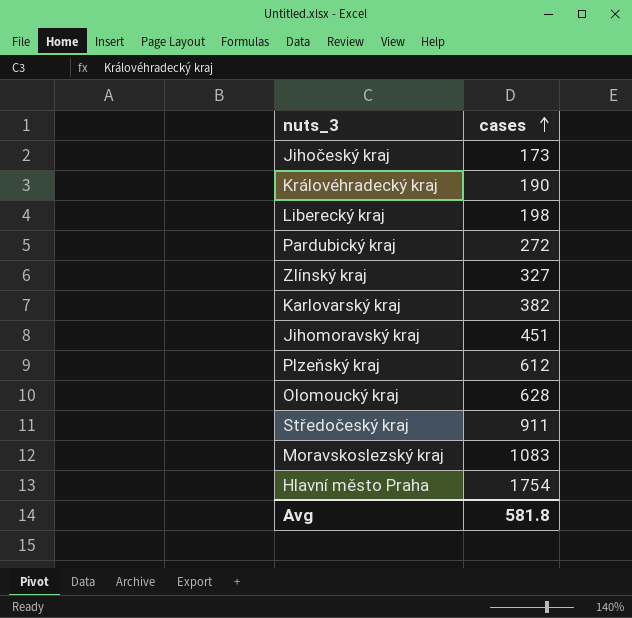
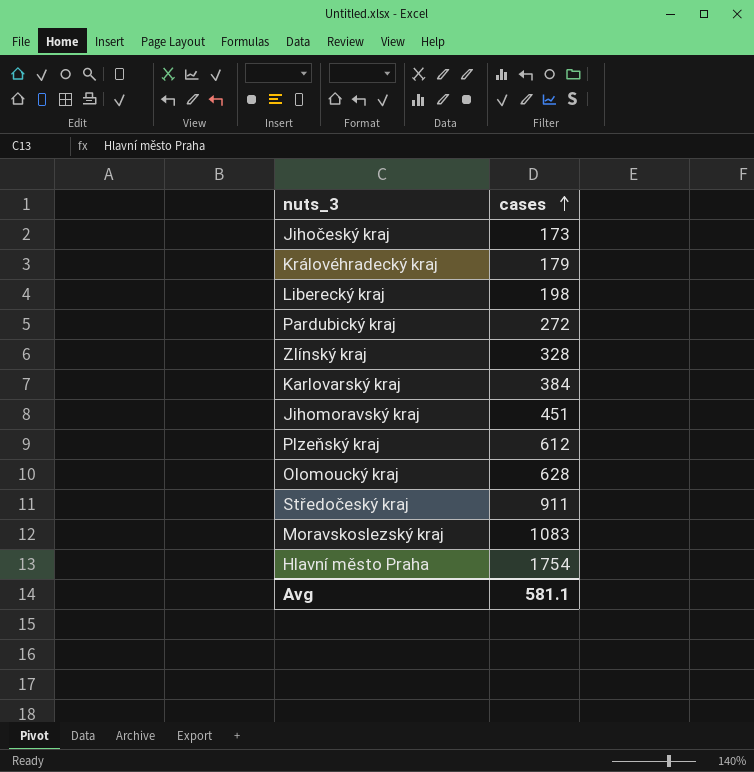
Královéhradecký kraj | cases: 190 -> 179
Zlínský kraj | cases: 327 -> 328
Karlovarský kraj | cases: 382 -> 384
Avg | cases: 581.8 -> 581.1

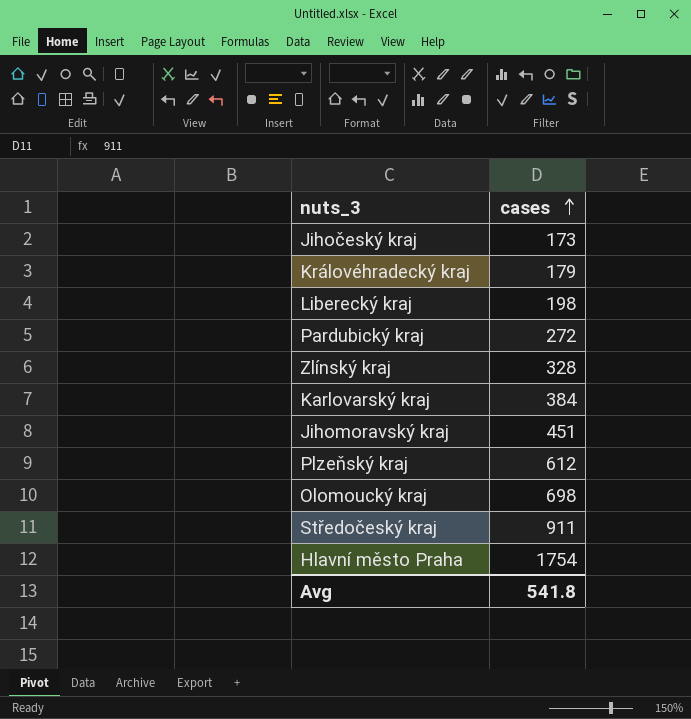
row Moravskoslezský kraj: 1083 -> none
Olomoucký kraj | cases: 628 -> 698
Avg | cases: 581.1 -> 541.8

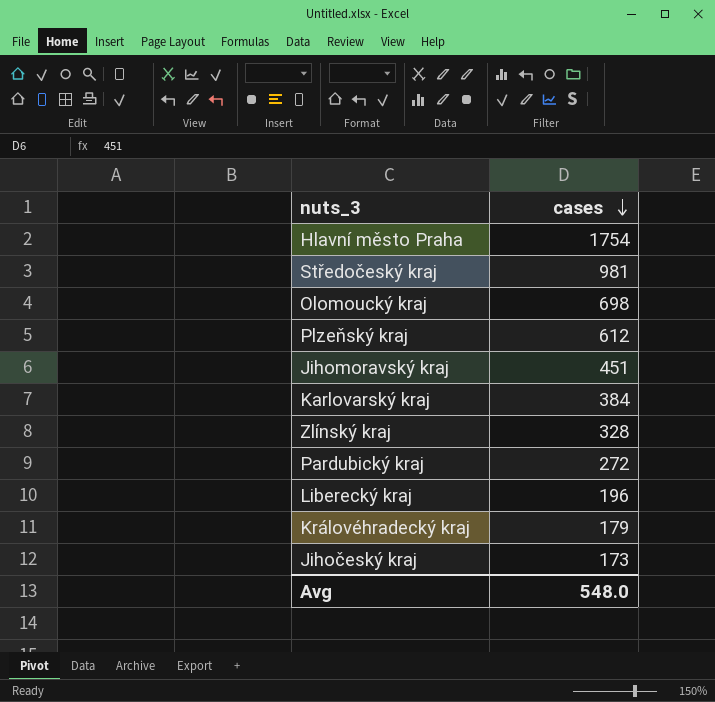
row order: cases ascending -> cases descending
Středočeský kraj | cases: 911 -> 981
Liberecký kraj | cases: 198 -> 196
Avg | cases: 541.8 -> 548.0

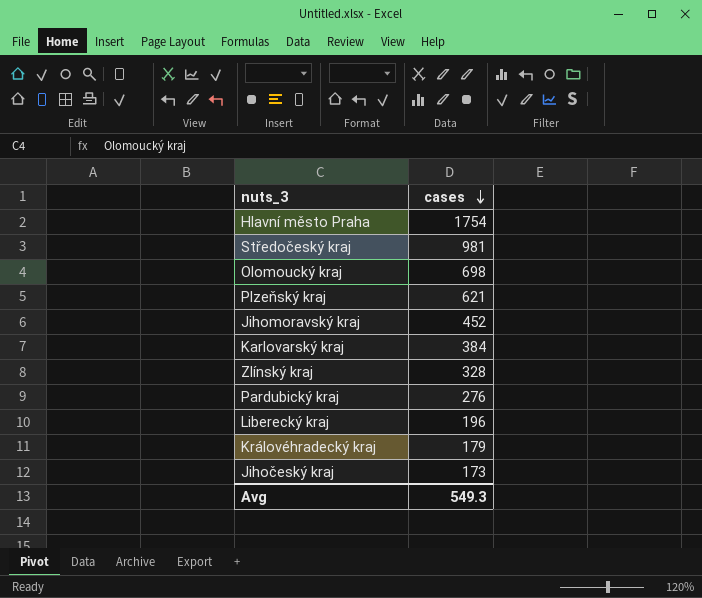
Plzeňský kraj | cases: 612 -> 621
Jihomoravský kraj | cases: 451 -> 452
Pardubický kraj | cases: 272 -> 276
Avg | cases: 548.0 -> 549.3

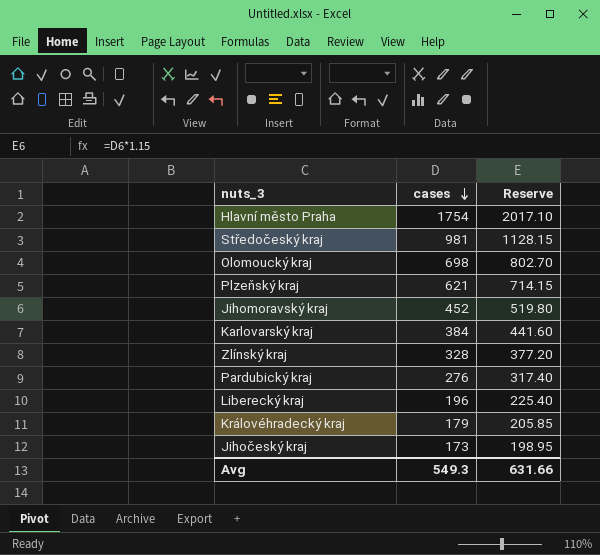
column Reserve | formula: none -> [cases] * 1.15

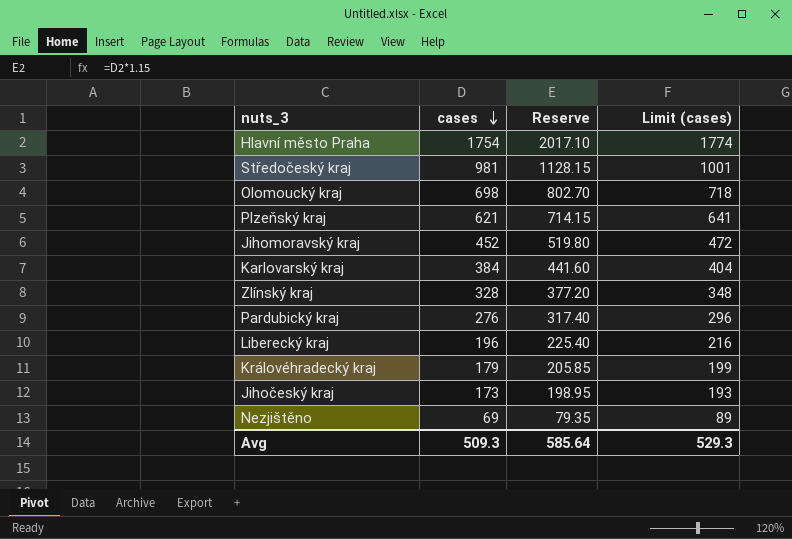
column Limit (cases) | formula: none -> [cases] + 20
row Nezjištěno: none -> 69 | 79.35 | 89
Avg | cases: 549.3 -> 509.3
Avg | Reserve: 631.66 -> 585.64

